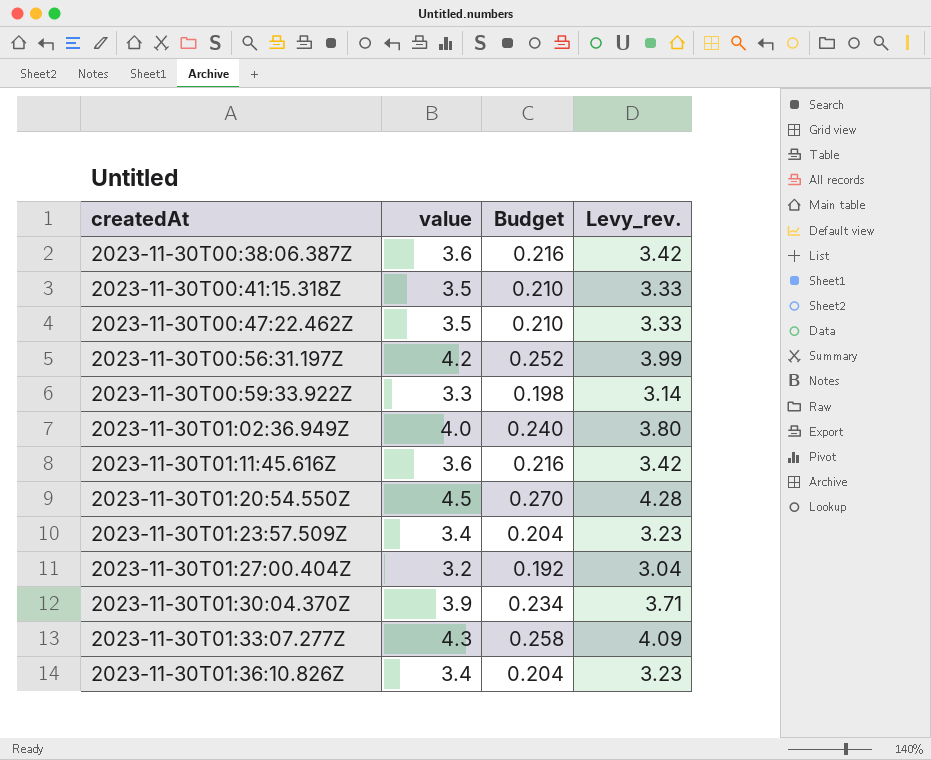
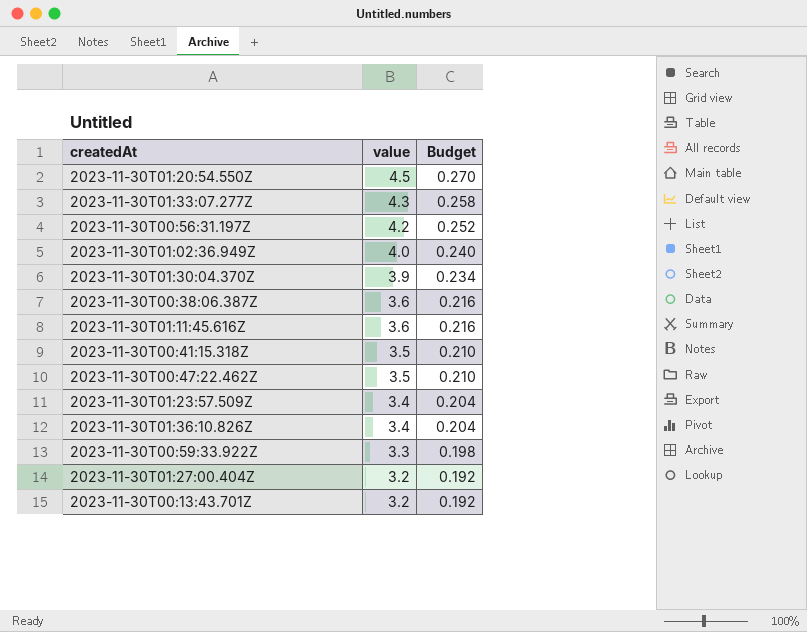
row order: createdAt ascending -> value descending
column Levy_rev. | formula: [value] * 0.95 -> none
row 2023-11-30T00:13:43.701Z: none -> 3.2 | 0.192

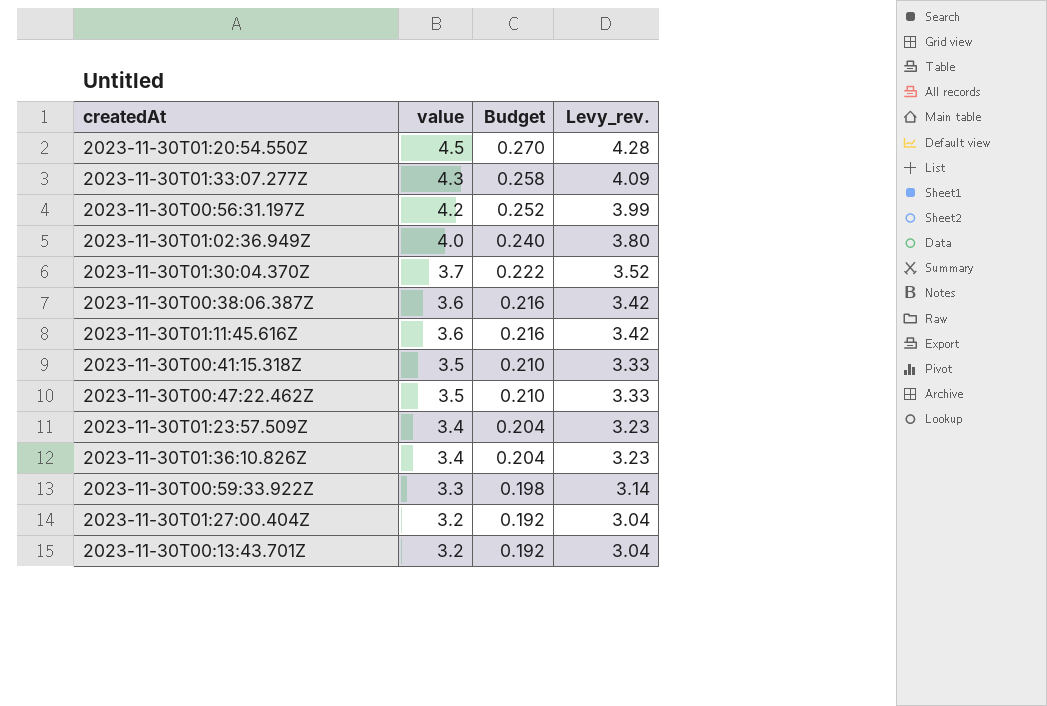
column Levy_rev. | formula: none -> [value] * 0.95
2023-11-30T01:30:04.370Z | value: 3.9 -> 3.7
2023-11-30T01:30:04.370Z | Budget: 0.234 -> 0.222

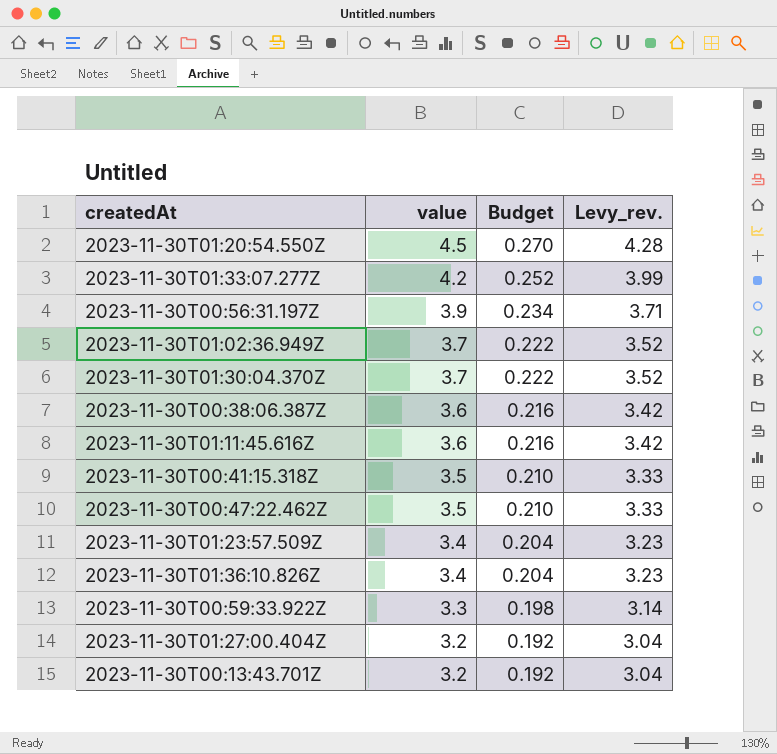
2023-11-30T01:33:07.277Z | value: 4.3 -> 4.2
2023-11-30T01:33:07.277Z | Budget: 0.258 -> 0.252
2023-11-30T01:33:07.277Z | Levy_rev.: 4.09 -> 3.99
2023-11-30T00:56:31.197Z | value: 4.2 -> 3.9
2023-11-30T00:56:31.197Z | Budget: 0.252 -> 0.234
2023-11-30T00:56:31.197Z | Levy_rev.: 3.99 -> 3.71
2023-11-30T01:02:36.949Z | value: 4.0 -> 3.7
2023-11-30T01:02:36.949Z | Budget: 0.240 -> 0.222
2023-11-30T01:02:36.949Z | Levy_rev.: 3.80 -> 3.52

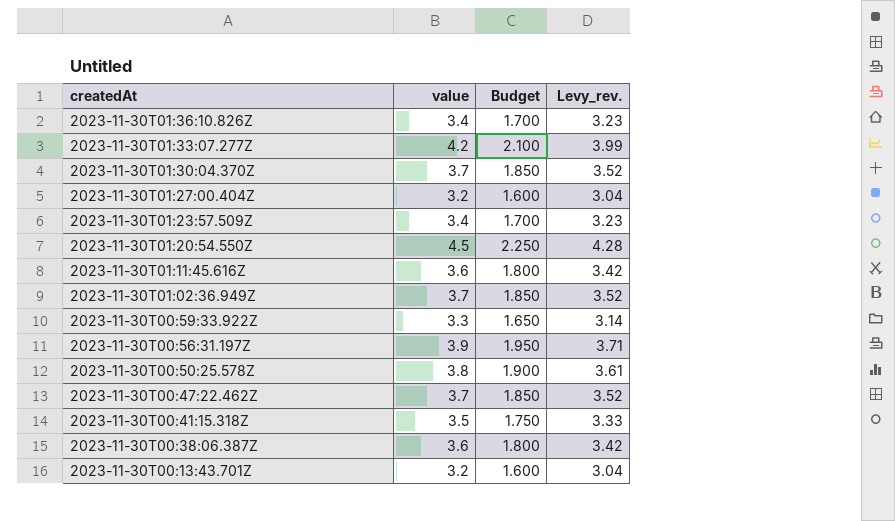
row order: value descending -> createdAt descending
column Budget | formula: [value] * 0.06 -> [value] * 0.5
row 2023-11-30T00:50:25.578Z: none -> 3.8 | 1.900 | 3.61
2023-11-30T00:47:22.462Z | value: 3.5 -> 3.7
2023-11-30T00:47:22.462Z | Levy_rev.: 3.33 -> 3.52

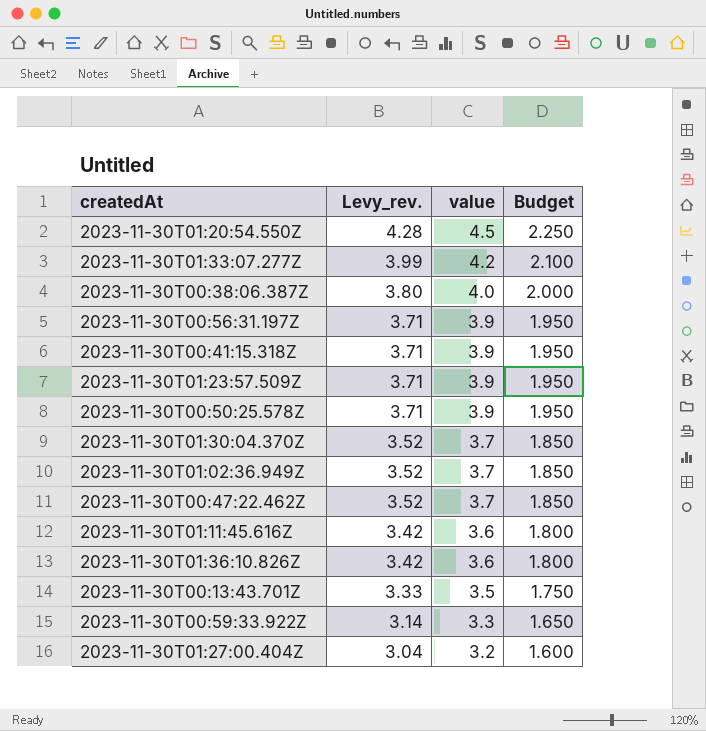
row order: createdAt descending -> Levy_rev. descending
column Levy_rev. | position: 4 -> 2
2023-11-30T00:38:06.387Z | Levy_rev.: 3.42 -> 3.80
2023-11-30T00:38:06.387Z | value: 3.6 -> 4.0
2023-11-30T00:38:06.387Z | Budget: 1.800 -> 2.000
2023-11-30T00:41:15.318Z | Levy_rev.: 3.33 -> 3.71
2023-11-30T00:41:15.318Z | value: 3.5 -> 3.9
2023-11-30T00:41:15.318Z | Budget: 1.750 -> 1.950
2023-11-30T01:23:57.509Z | Levy_rev.: 3.23 -> 3.71
2023-11-30T01:23:57.509Z | value: 3.4 -> 3.9
2023-11-30T01:23:57.509Z | Budget: 1.700 -> 1.950
2023-11-30T00:50:25.578Z | Levy_rev.: 3.61 -> 3.71
2023-11-30T00:50:25.578Z | value: 3.8 -> 3.9
2023-11-30T00:50:25.578Z | Budget: 1.900 -> 1.950
2023-11-30T01:36:10.826Z | Levy_rev.: 3.23 -> 3.42
2023-11-30T01:36:10.826Z | value: 3.4 -> 3.6
2023-11-30T01:36:10.826Z | Budget: 1.700 -> 1.800
2023-11-30T00:13:43.701Z | Levy_rev.: 3.04 -> 3.33
2023-11-30T00:13:43.701Z | value: 3.2 -> 3.5
2023-11-30T00:13:43.701Z | Budget: 1.600 -> 1.750

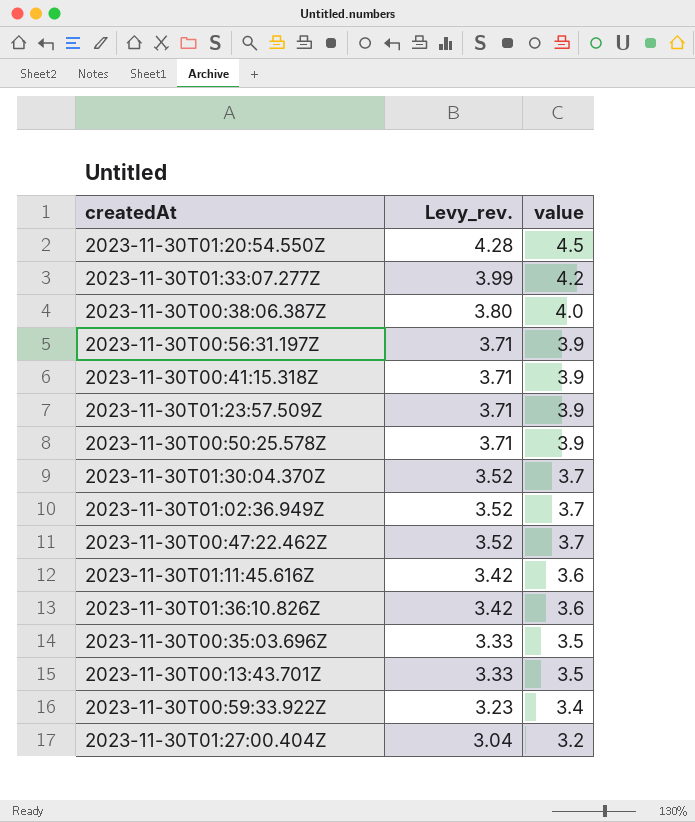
column Budget | formula: [value] * 0.5 -> none
row 2023-11-30T00:35:03.696Z: none -> 3.33 | 3.5
2023-11-30T00:59:33.922Z | Levy_rev.: 3.14 -> 3.23
2023-11-30T00:59:33.922Z | value: 3.3 -> 3.4

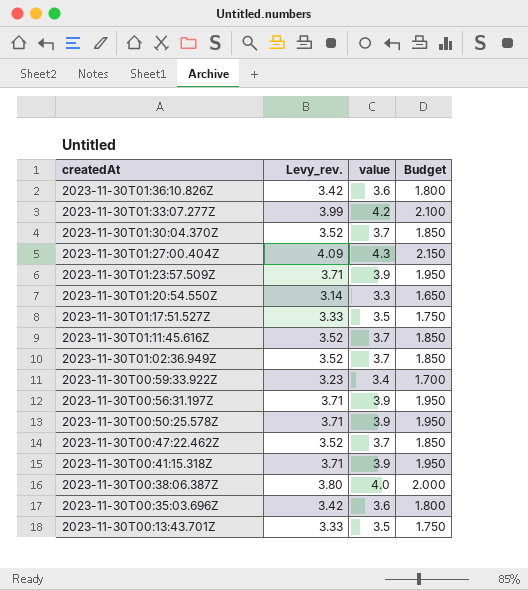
row order: Levy_rev. descending -> createdAt descending
column Budget | formula: none -> [value] * 0.5
2023-11-30T01:27:00.404Z | Levy_rev.: 3.04 -> 4.09
2023-11-30T01:27:00.404Z | value: 3.2 -> 4.3
2023-11-30T01:20:54.550Z | Levy_rev.: 4.28 -> 3.14
2023-11-30T01:20:54.550Z | value: 4.5 -> 3.3
row 2023-11-30T01:17:51.527Z: none -> 3.33 | 3.5 | 1.750
2023-11-30T01:11:45.616Z | Levy_rev.: 3.42 -> 3.52
2023-11-30T01:11:45.616Z | value: 3.6 -> 3.7
2023-11-30T00:35:03.696Z | Levy_rev.: 3.33 -> 3.42
2023-11-30T00:35:03.696Z | value: 3.5 -> 3.6

